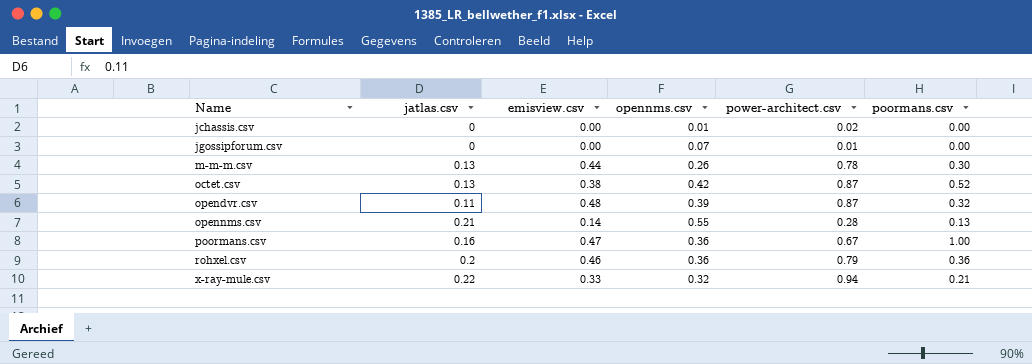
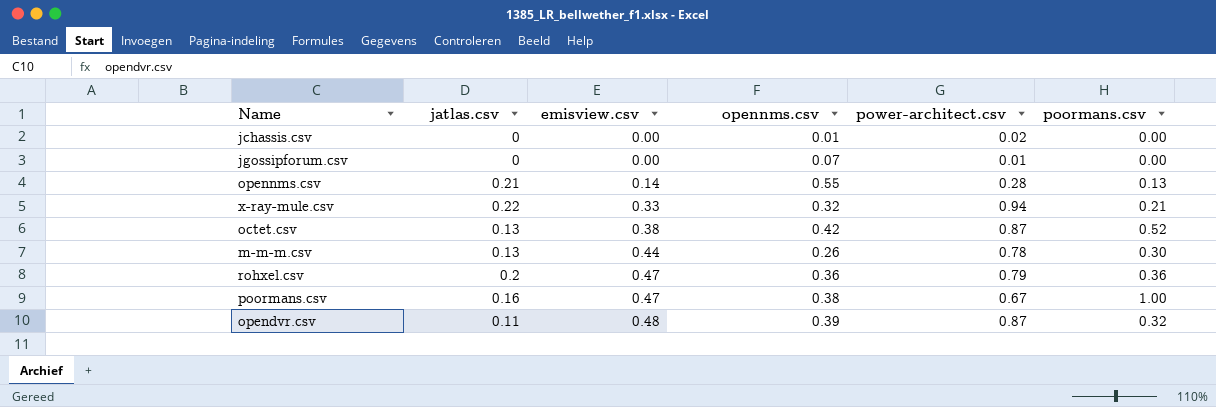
row order: Name ascending -> emisview.csv ascending
rohxel.csv | emisview.csv: 0.46 -> 0.47
poormans.csv | opennms.csv: 0.36 -> 0.38

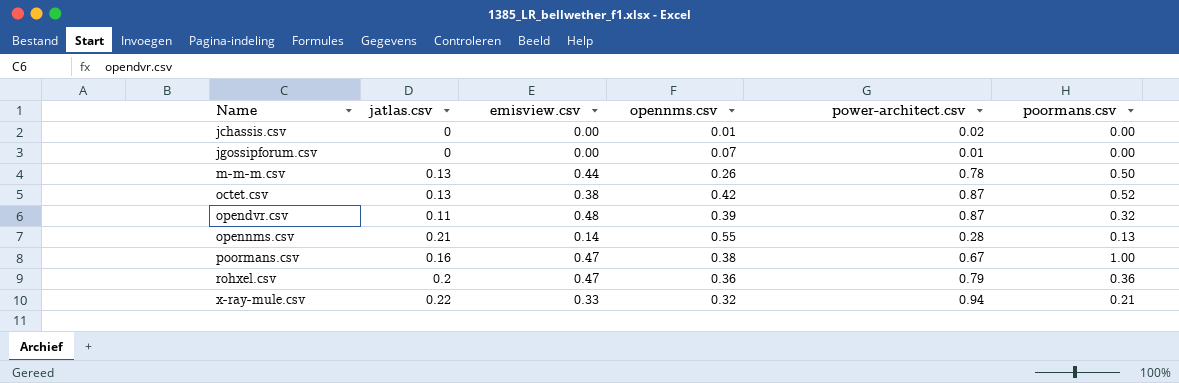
row order: emisview.csv ascending -> Name ascending
m-m-m.csv | poormans.csv: 0.30 -> 0.50

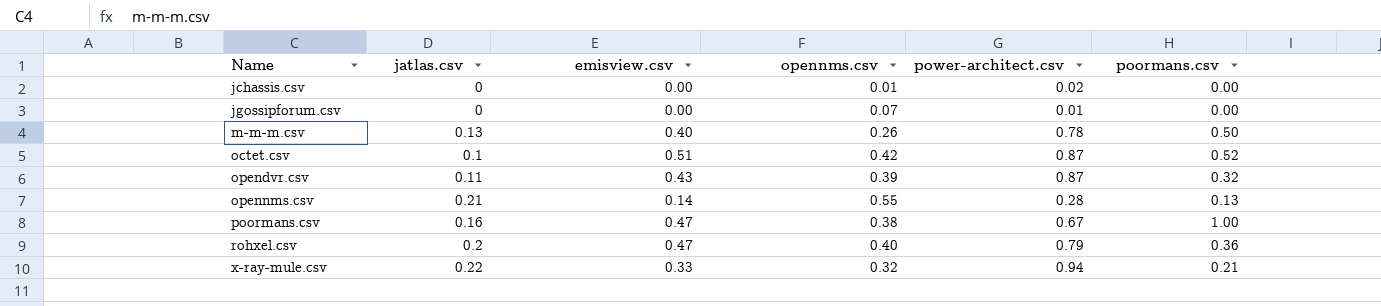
m-m-m.csv | emisview.csv: 0.44 -> 0.40
octet.csv | jatlas.csv: 0.13 -> 0.1
octet.csv | emisview.csv: 0.38 -> 0.51
opendvr.csv | emisview.csv: 0.48 -> 0.43
rohxel.csv | opennms.csv: 0.36 -> 0.40

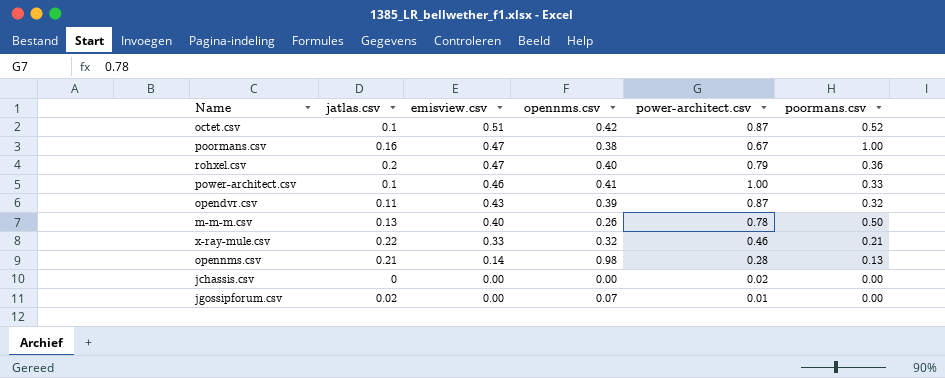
row order: Name ascending -> emisview.csv descending
row power-architect.csv: none -> 0.1 | 0.46 | 0.41 | 1.00 | 0.33
x-ray-mule.csv | power-architect.csv: 0.94 -> 0.46
opennms.csv | opennms.csv: 0.55 -> 0.98
jchassis.csv | opennms.csv: 0.01 -> 0.00
jgossipforum.csv | jatlas.csv: 0 -> 0.02

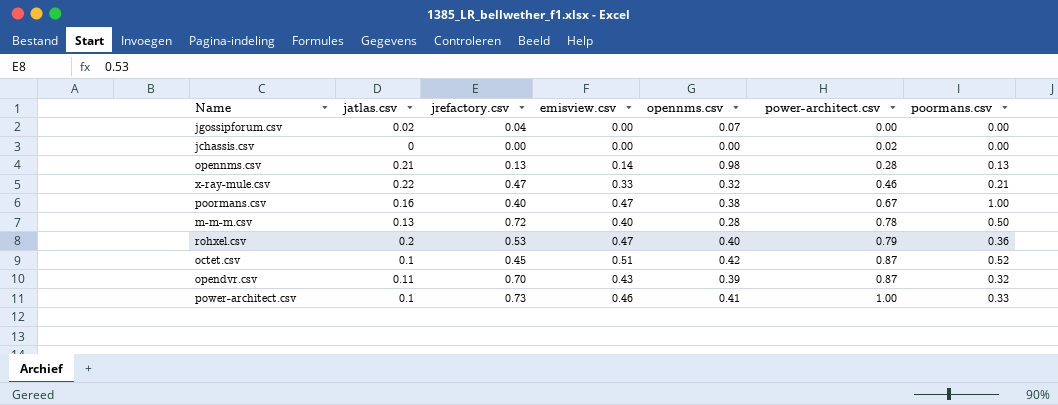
row order: emisview.csv descending -> power-architect.csv ascending
column jrefactory.csv | position: none -> 3
jgossipforum.csv | power-architect.csv: 0.01 -> 0.00
m-m-m.csv | opennms.csv: 0.26 -> 0.28

